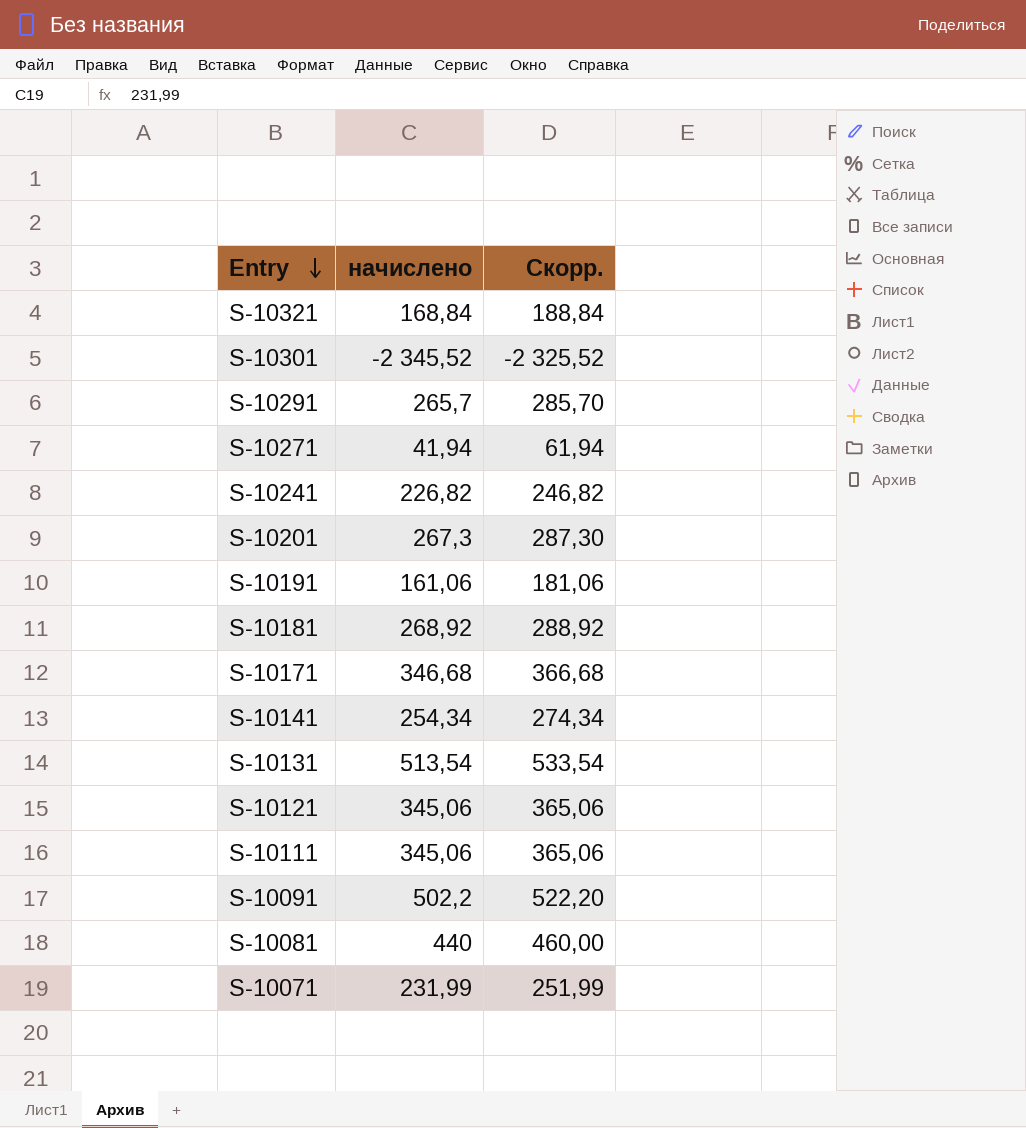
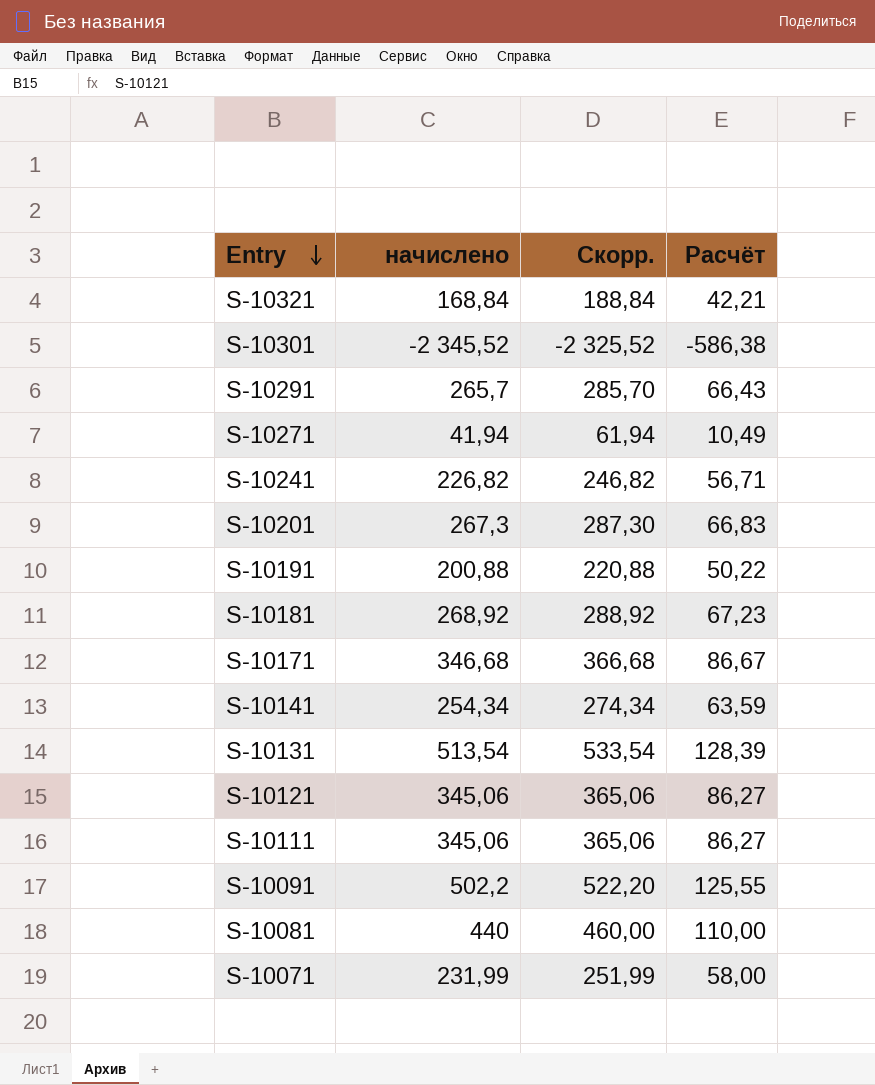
column Расчёт | formula: none -> [начислено] * 0,25
S-10191 | начислено: 161,06 -> 200,88
S-10191 | Скорр.: 181,06 -> 220,88

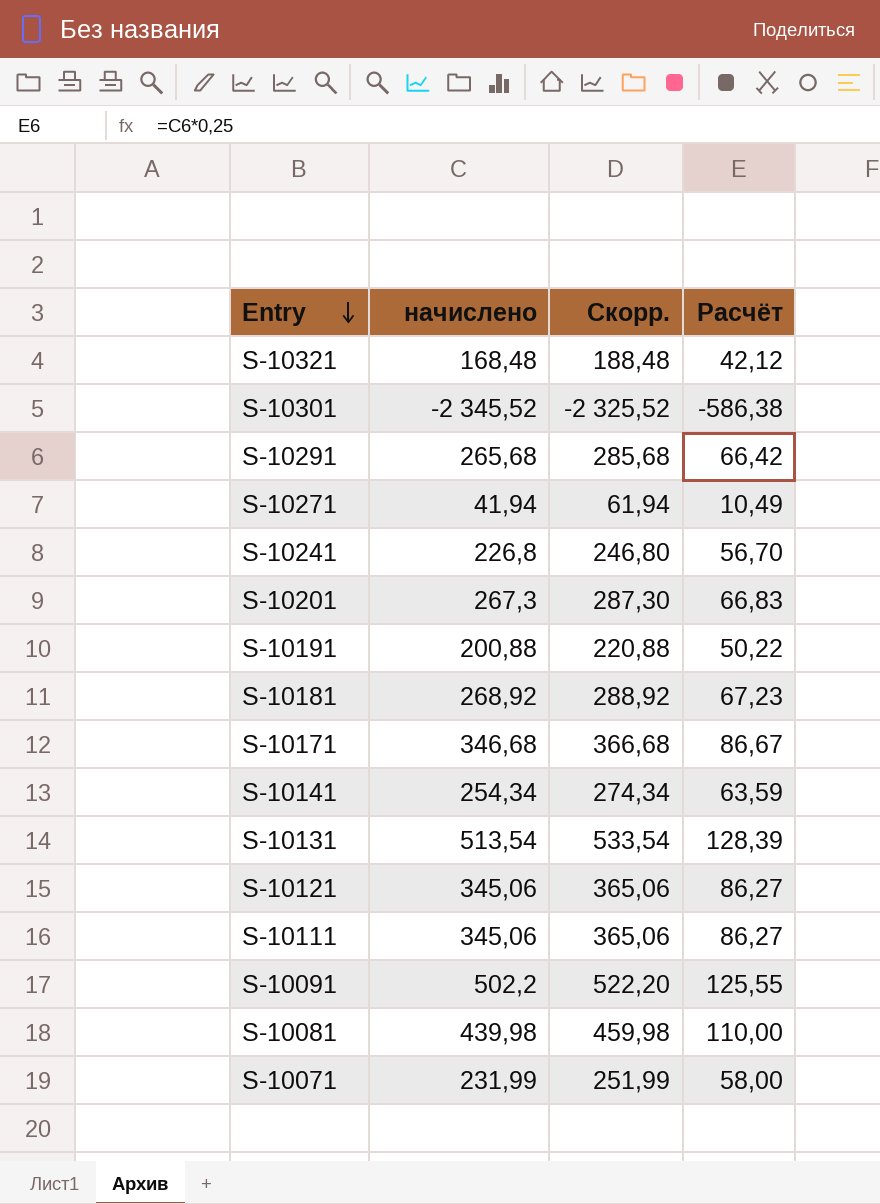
S-10321 | начислено: 168,84 -> 168,48
S-10321 | Скорр.: 188,84 -> 188,48
S-10321 | Расчёт: 42,21 -> 42,12
S-10291 | начислено: 265,7 -> 265,68
S-10291 | Скорр.: 285,70 -> 285,68
S-10291 | Расчёт: 66,43 -> 66,42
S-10241 | начислено: 226,82 -> 226,8
S-10241 | Скорр.: 246,82 -> 246,80
S-10241 | Расчёт: 56,71 -> 56,70
S-10081 | начислено: 440 -> 439,98
S-10081 | Скорр.: 460,00 -> 459,98

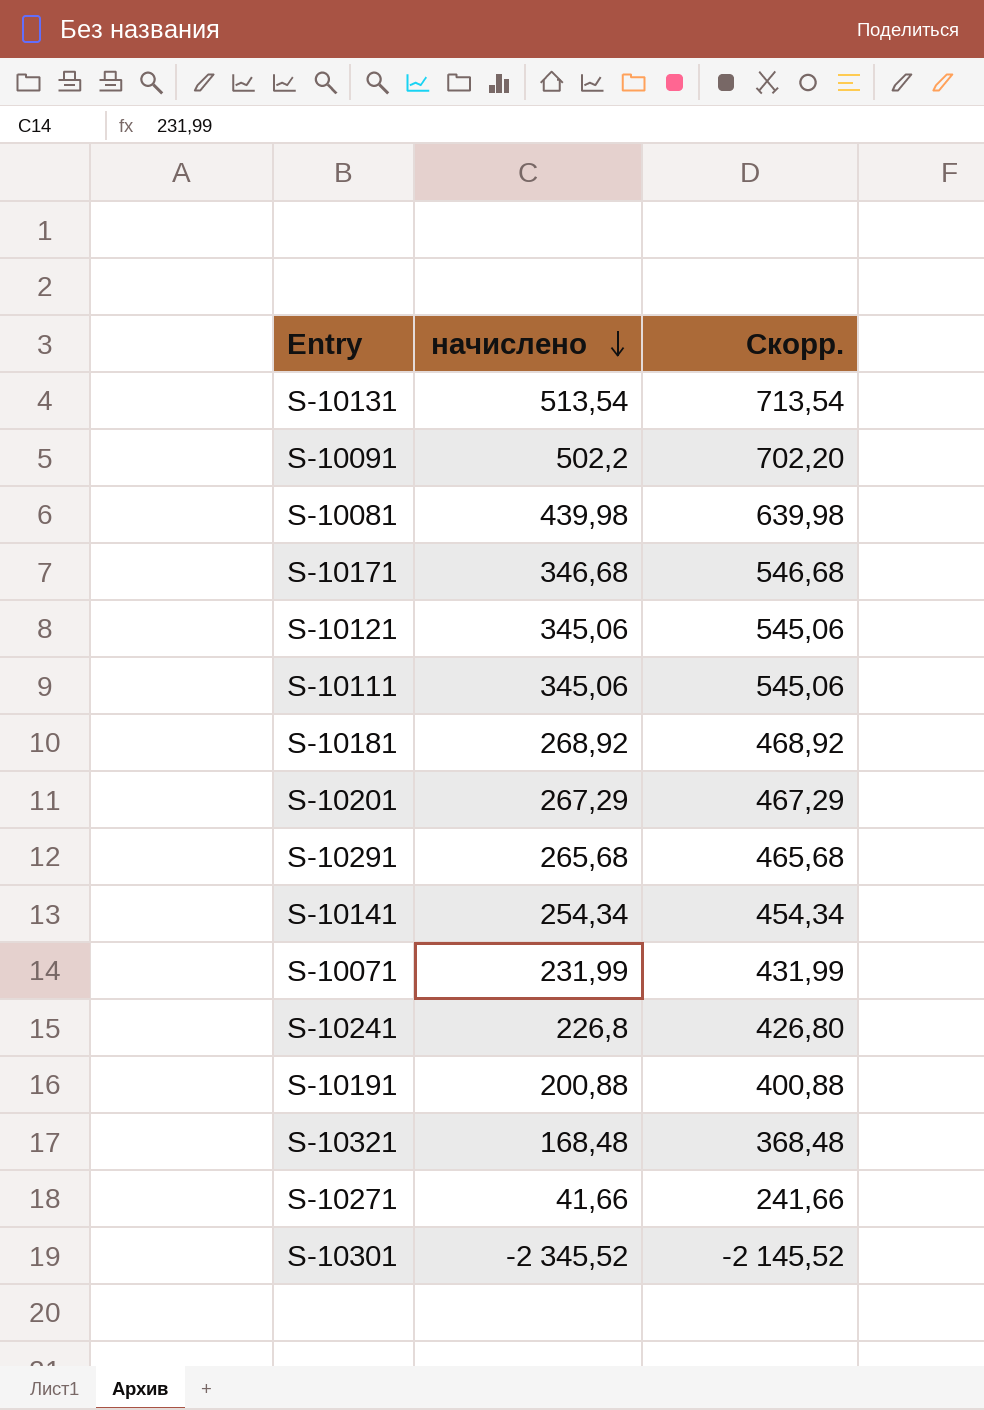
row order: Entry descending -> начислено descending
column Расчёт | formula: [начислено] * 0,25 -> none
column Скорр. | formula: [начислено] + 20 -> [начислено] + 200
S-10201 | начислено: 267,3 -> 267,29
S-10271 | начислено: 41,94 -> 41,66

